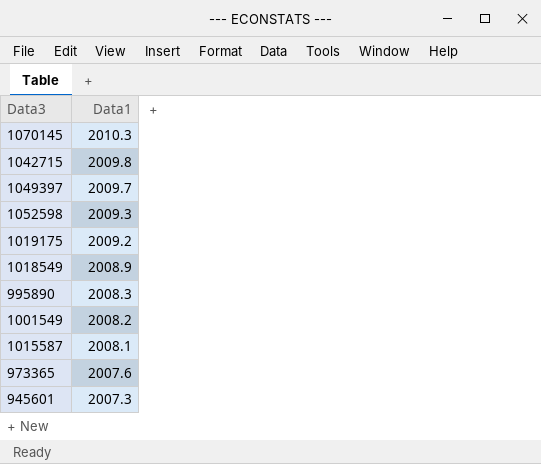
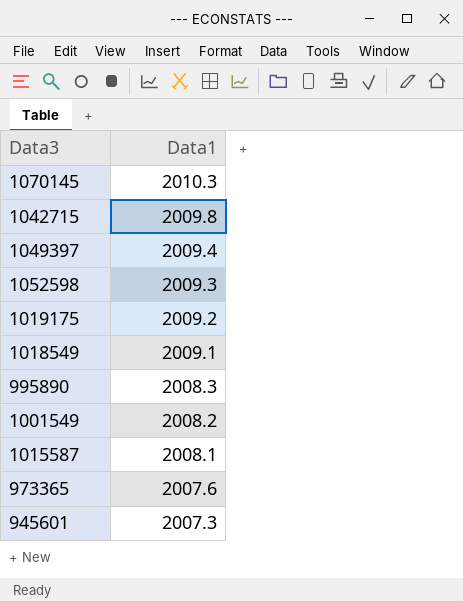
1049397 | Data1: 2009.7 -> 2009.4
1018549 | Data1: 2008.9 -> 2009.1

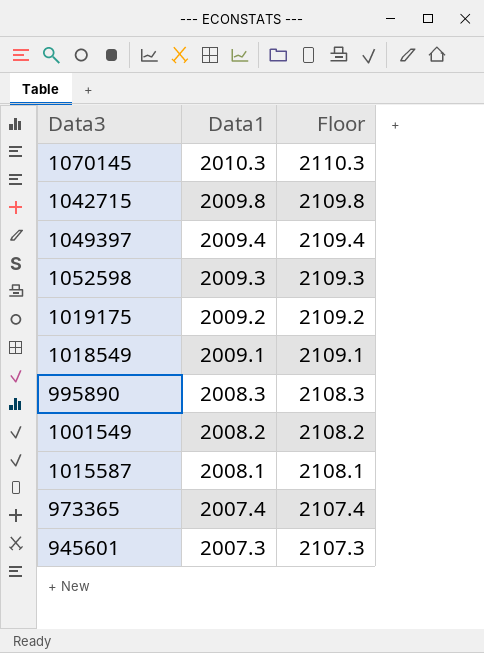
column Floor | formula: none -> [Data1] + 100
973365 | Data1: 2007.6 -> 2007.4

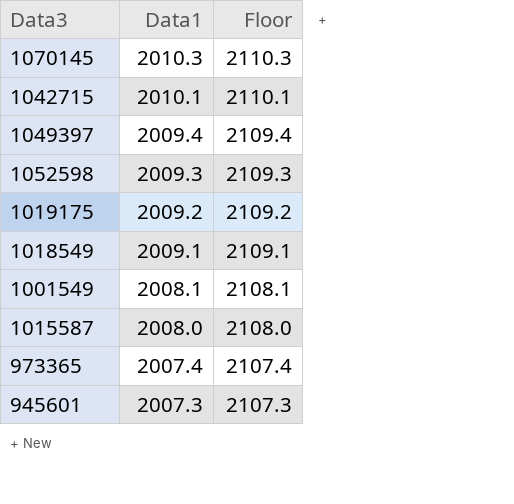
row 995890: 2008.3 | 2108.3 -> none
1042715 | Data1: 2009.8 -> 2010.1
1042715 | Floor: 2109.8 -> 2110.1
1001549 | Data1: 2008.2 -> 2008.1
1001549 | Floor: 2108.2 -> 2108.1
1015587 | Data1: 2008.1 -> 2008.0
1015587 | Floor: 2108.1 -> 2108.0

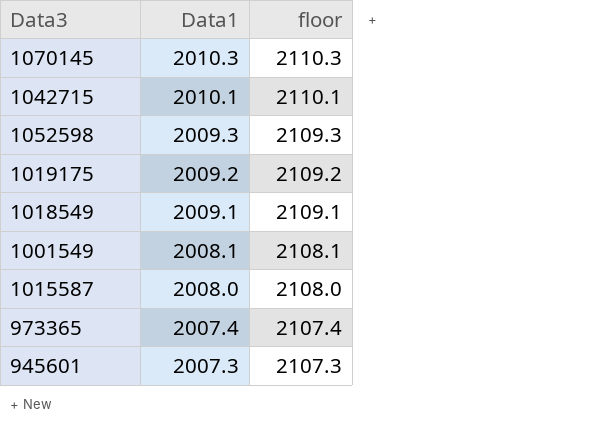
column name: Floor -> floor
row 1049397: 2009.4 | 2109.4 -> none

